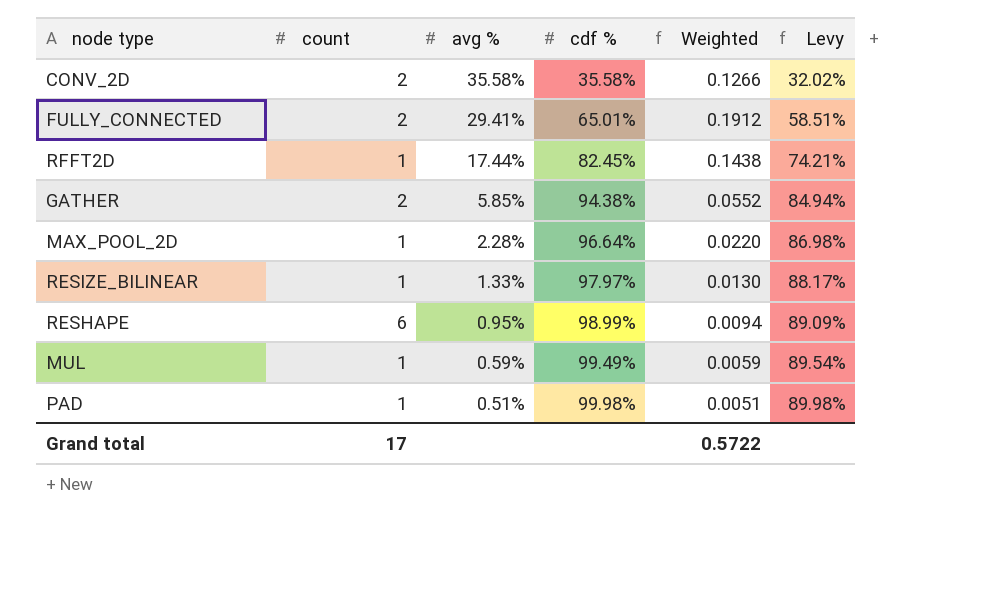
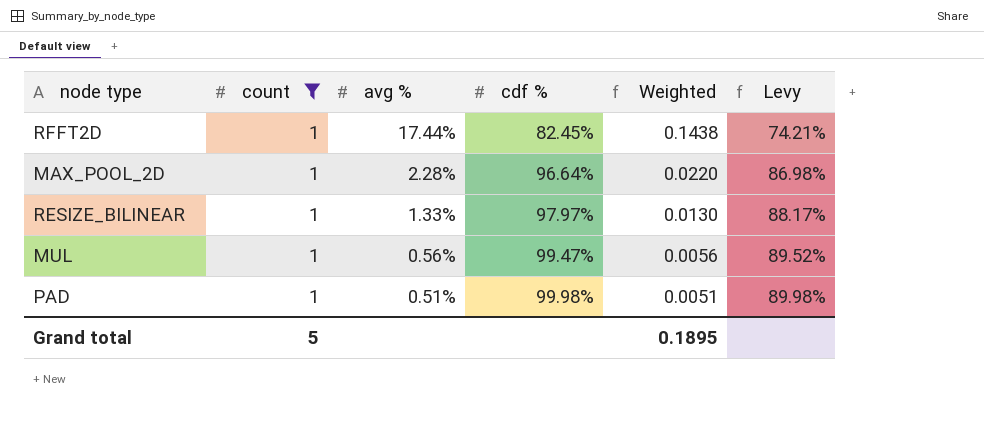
filter: none -> count = 1
MUL | avg %: 0.59% -> 0.56%
MUL | cdf %: 99.49% -> 99.47%
MUL | Weighted: 0.0059 -> 0.0056
MUL | Levy: 89.54% -> 89.52%
Grand total | count: 17 -> 5
Grand total | Weighted: 0.5722 -> 0.1895

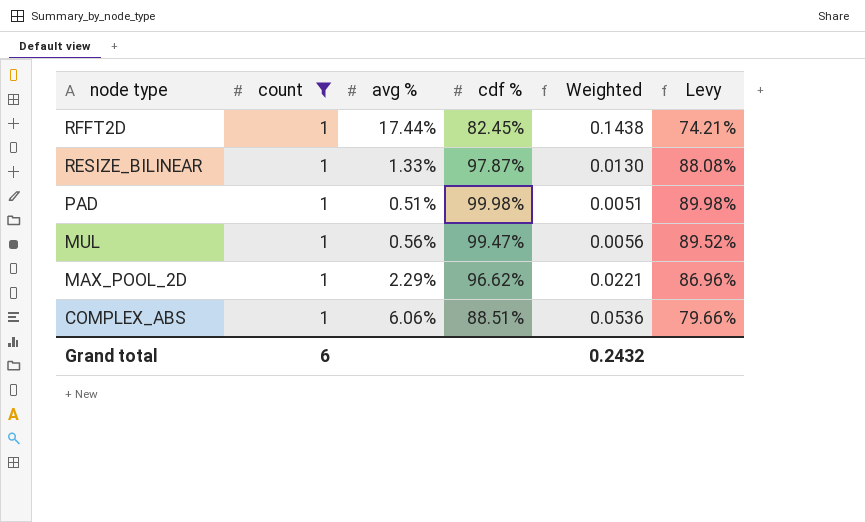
row order: avg % descending -> node type descending
RESIZE_BILINEAR | cdf %: 97.97% -> 97.87%
RESIZE_BILINEAR | Levy: 88.17% -> 88.08%
MAX_POOL_2D | avg %: 2.28% -> 2.29%
MAX_POOL_2D | cdf %: 96.64% -> 96.62%
MAX_POOL_2D | Weighted: 0.0220 -> 0.0221
MAX_POOL_2D | Levy: 86.98% -> 86.96%
row COMPLEX_ABS: none -> 1 | 6.06% | 88.51% | 0.0536 | 79.66%
Grand total | count: 5 -> 6
Grand total | Weighted: 0.1895 -> 0.2432

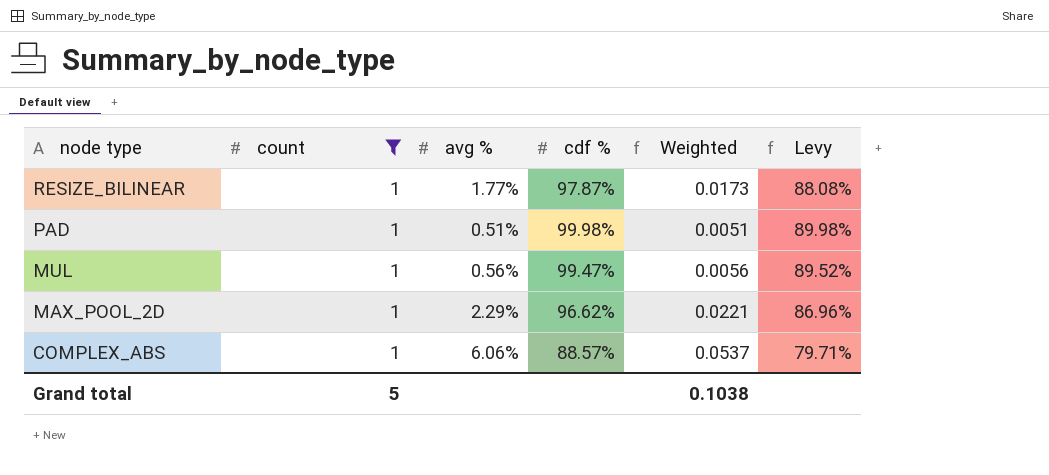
row RFFT2D: 1 | 17.44% | 82.45% | 0.1438 | 74.21% -> none
RESIZE_BILINEAR | avg %: 1.33% -> 1.77%
RESIZE_BILINEAR | Weighted: 0.0130 -> 0.0173
COMPLEX_ABS | cdf %: 88.51% -> 88.57%
COMPLEX_ABS | Weighted: 0.0536 -> 0.0537
COMPLEX_ABS | Levy: 79.66% -> 79.71%
Grand total | count: 6 -> 5
Grand total | Weighted: 0.2432 -> 0.1038

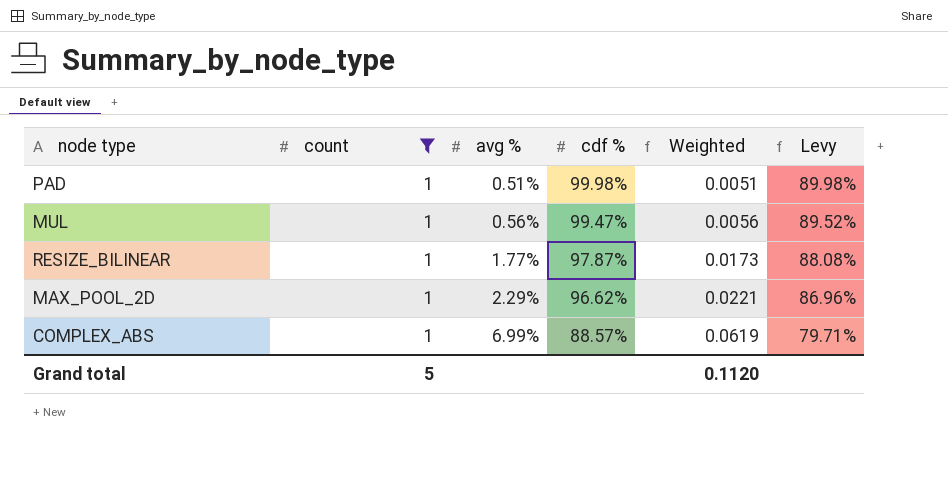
row order: node type descending -> avg % ascending
COMPLEX_ABS | avg %: 6.06% -> 6.99%
COMPLEX_ABS | Weighted: 0.0537 -> 0.0619
Grand total | Weighted: 0.1038 -> 0.1120

